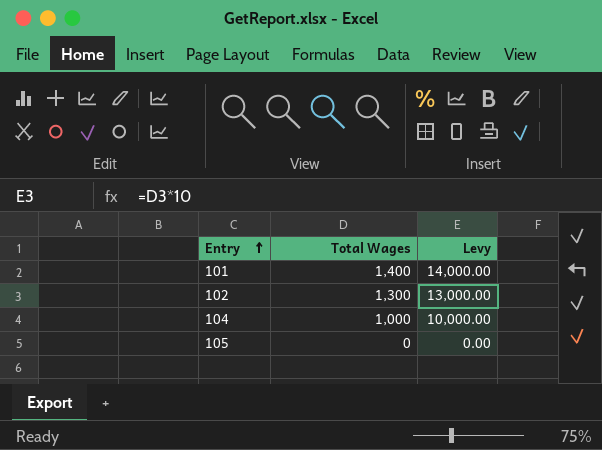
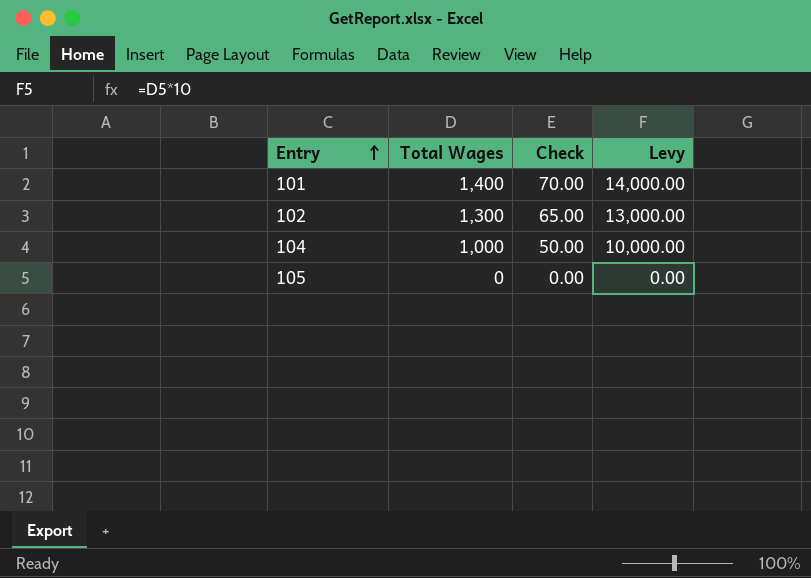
column Check | formula: none -> [Total Wages] * 0.05

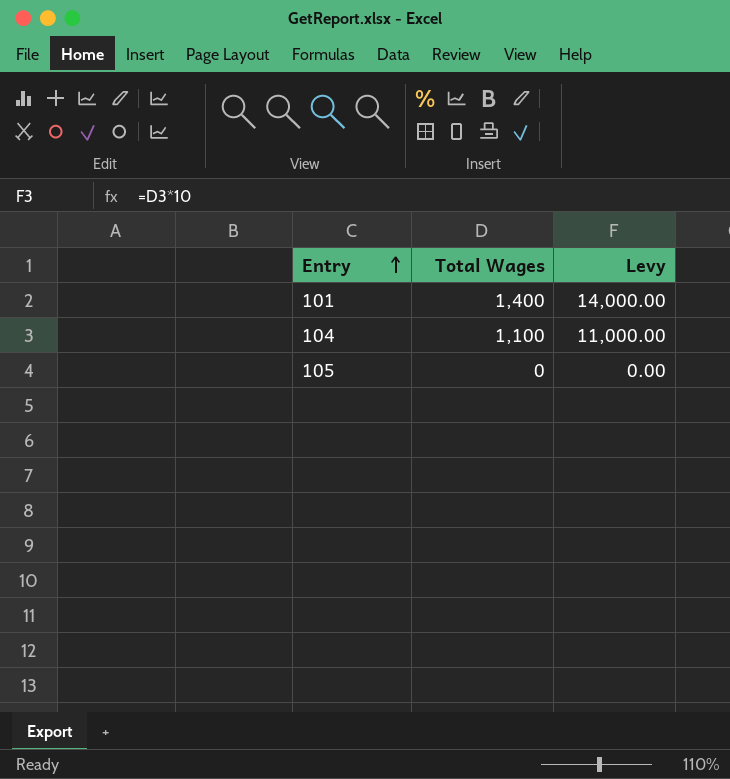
column Check | formula: [Total Wages] * 0.05 -> none
row 102: 1,300 | 65.00 | 13,000.00 -> none
104 | Total Wages: 1,000 -> 1,100
104 | Levy: 10,000.00 -> 11,000.00

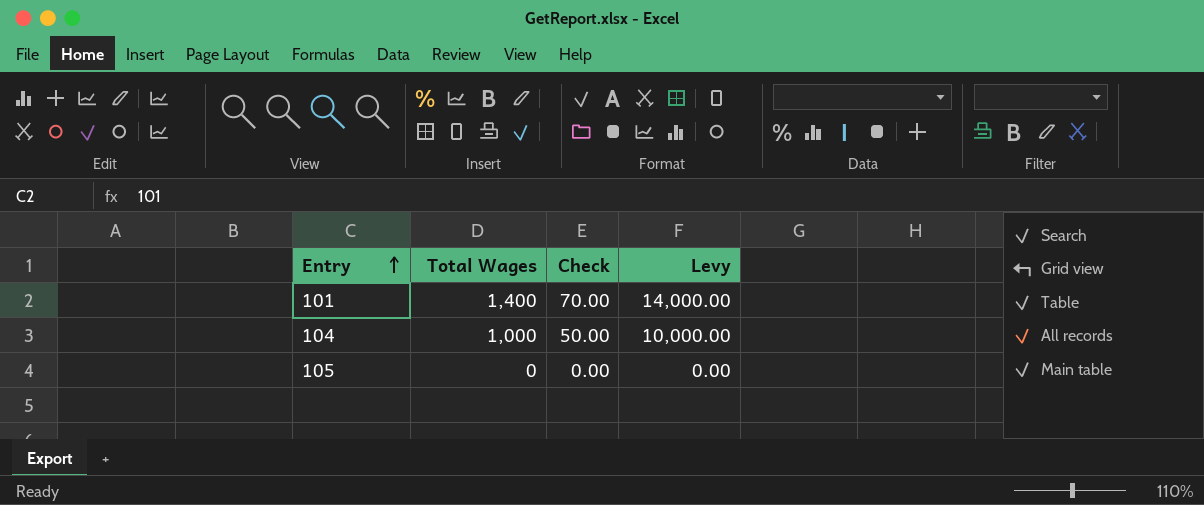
column Check | formula: none -> [Total Wages] * 0.05
104 | Total Wages: 1,100 -> 1,000
104 | Levy: 11,000.00 -> 10,000.00

